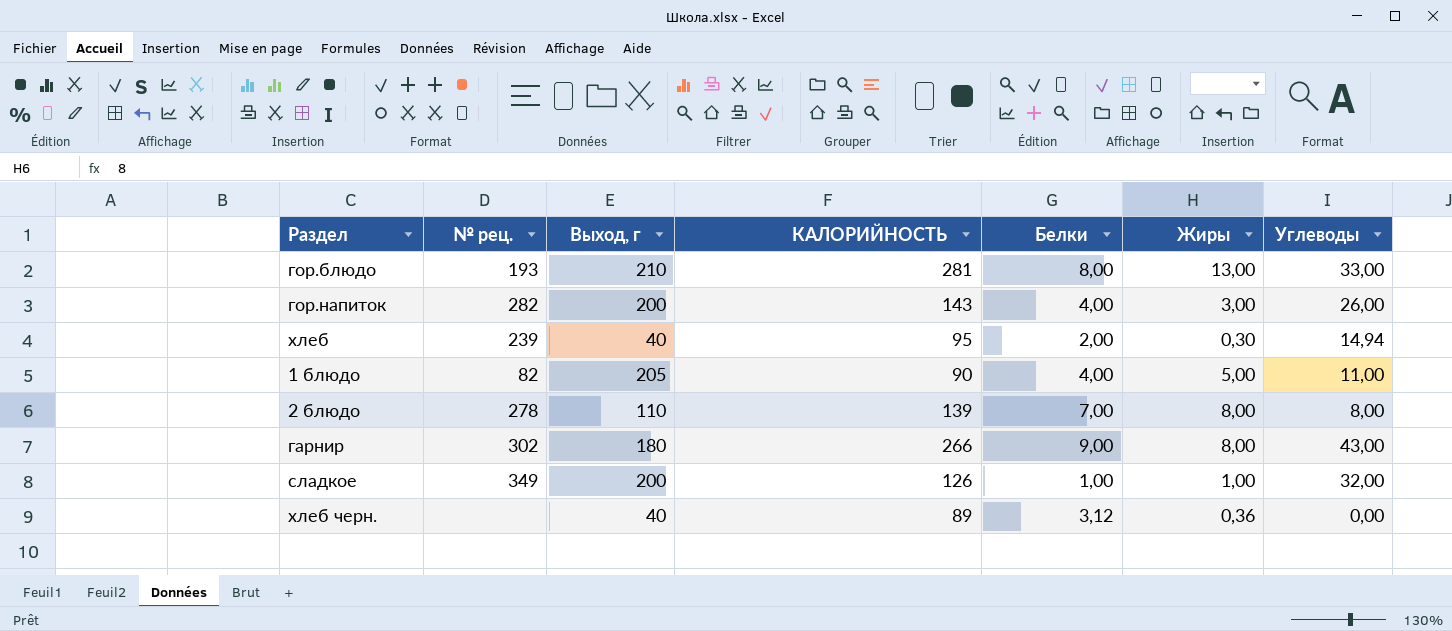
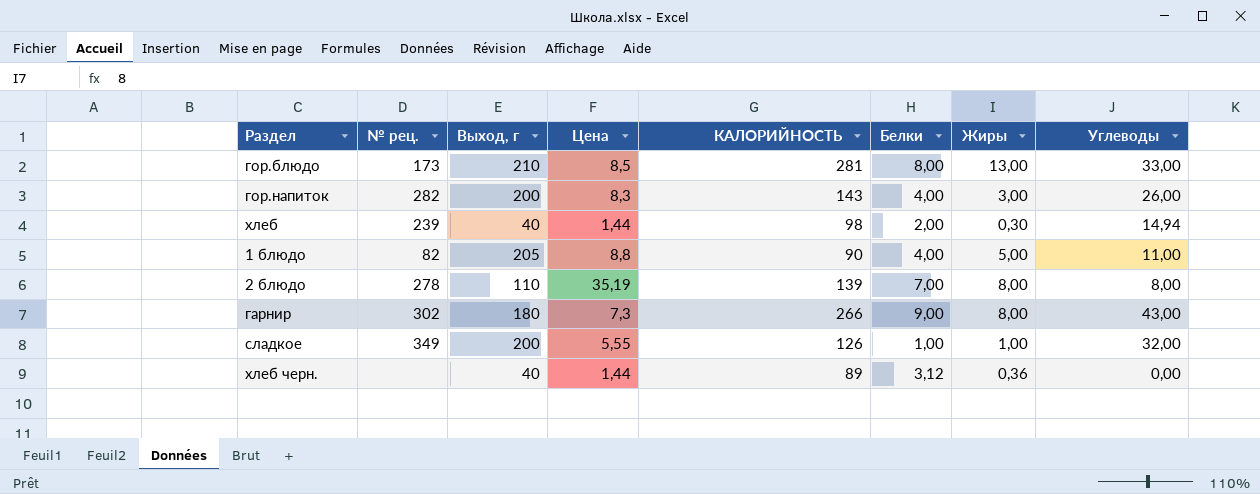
column Цена | position: none -> 4
гор.блюдо | № рец.: 193 -> 173
хлеб | КАЛОРИЙНОСТЬ: 95 -> 98

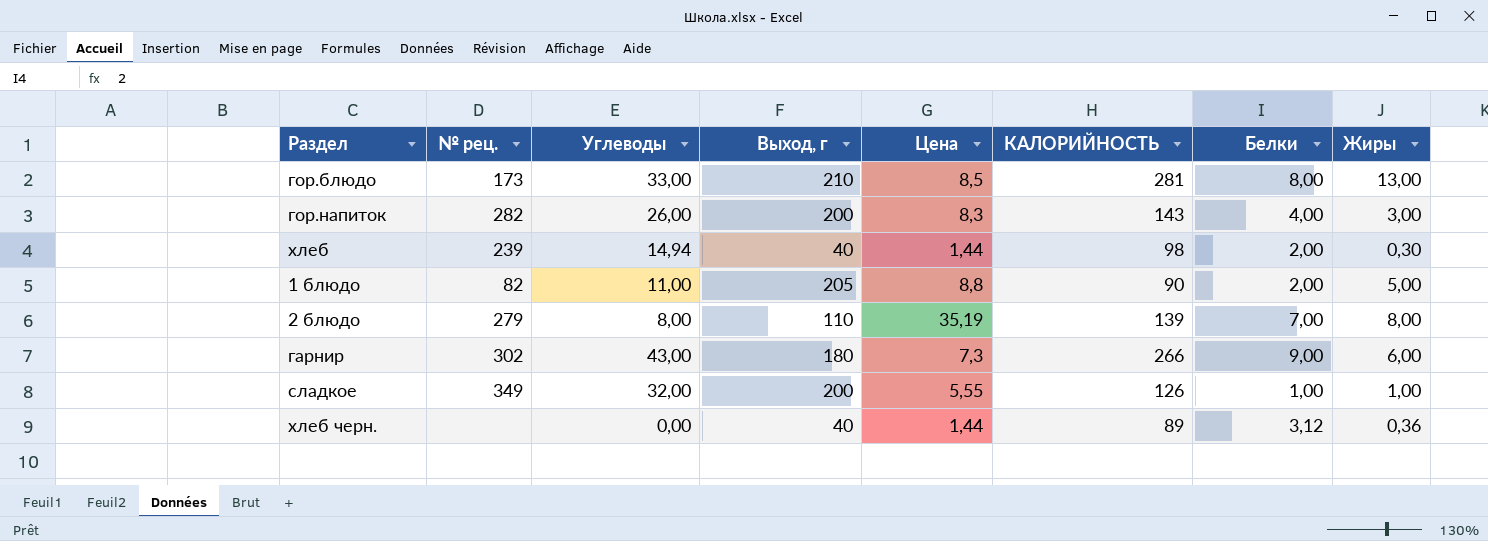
column Углеводы | position: 8 -> 3
1 блюдо | Белки: 4,00 -> 2,00
2 блюдо | № рец.: 278 -> 279
гарнир | Жиры: 8,00 -> 6,00

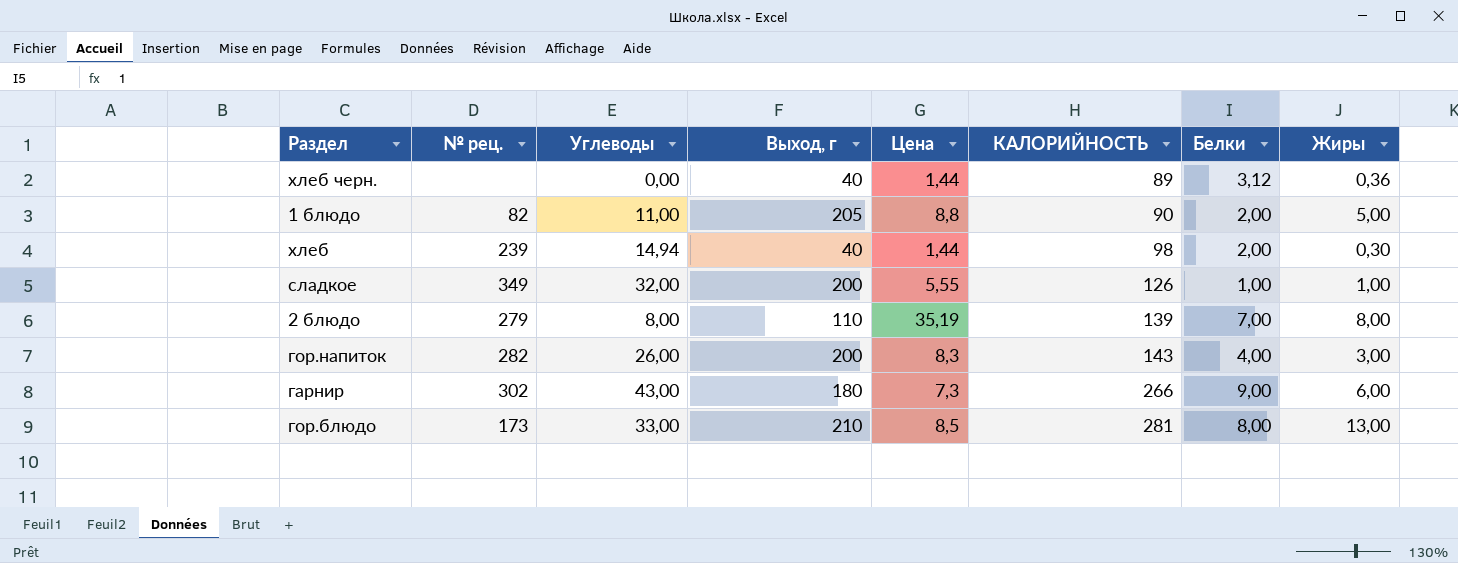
row order: none -> КАЛОРИЙНОСТЬ ascending

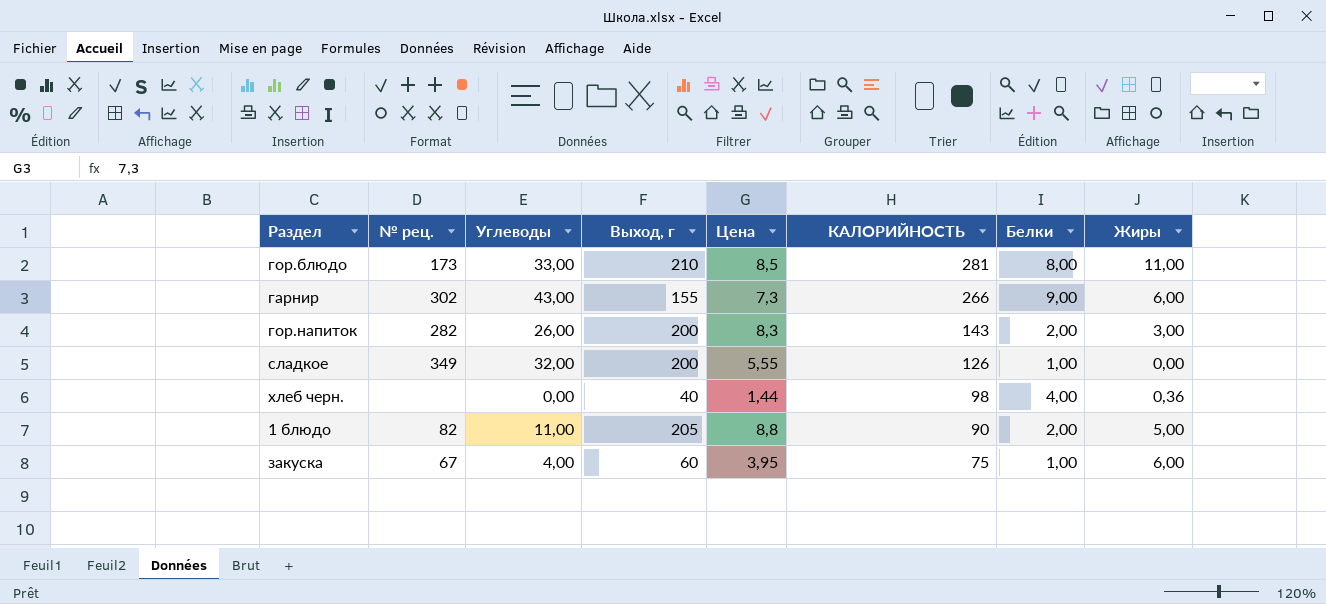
row order: КАЛОРИЙНОСТЬ ascending -> КАЛОРИЙНОСТЬ descending
row хлеб: 239 | 14,94 | 40 | 1,44 | 98 | 2,00 | 0,30 -> none
row 2 блюдо: 279 | 8,00 | 110 | 35,19 | 139 | 7,00 | 8,00 -> none
гор.блюдо | Жиры: 13,00 -> 11,00
гарнир | Выход, г: 180 -> 155
гор.напиток | Белки: 4,00 -> 2,00
сладкое | Жиры: 1,00 -> 0,00
хлеб черн. | КАЛОРИЙНОСТЬ: 89 -> 98
хлеб черн. | Белки: 3,12 -> 4,00
row закуска: none -> 67 | 4,00 | 60 | 3,95 | 75 | 1,00 | 6,00

